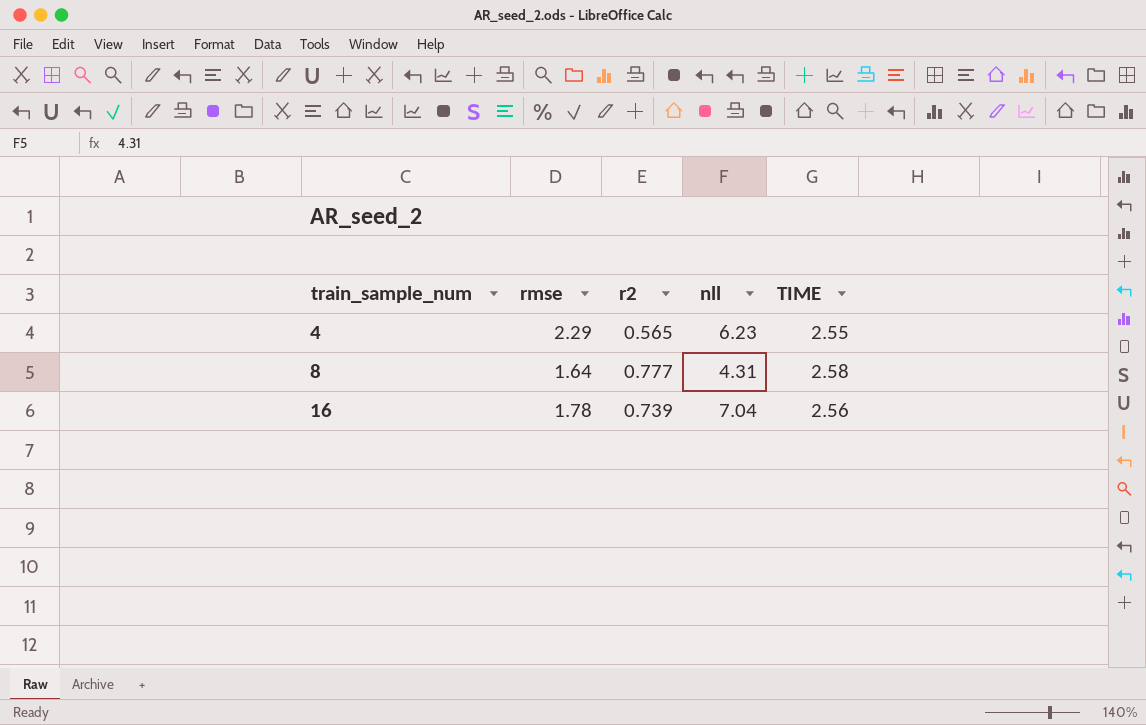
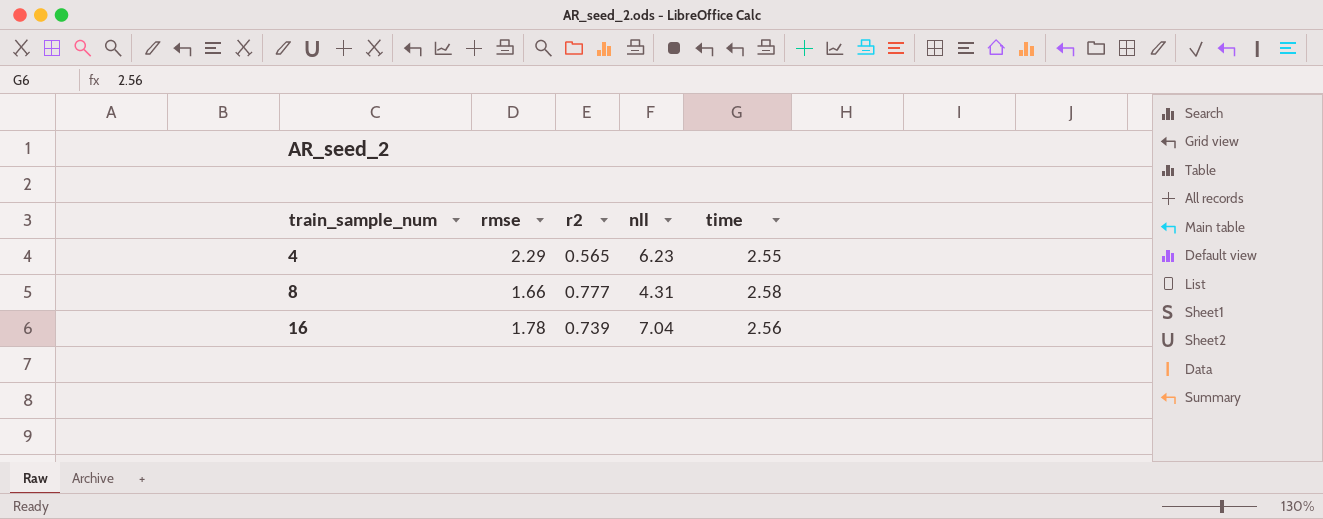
column name: TIME -> time
8 | rmse: 1.64 -> 1.66

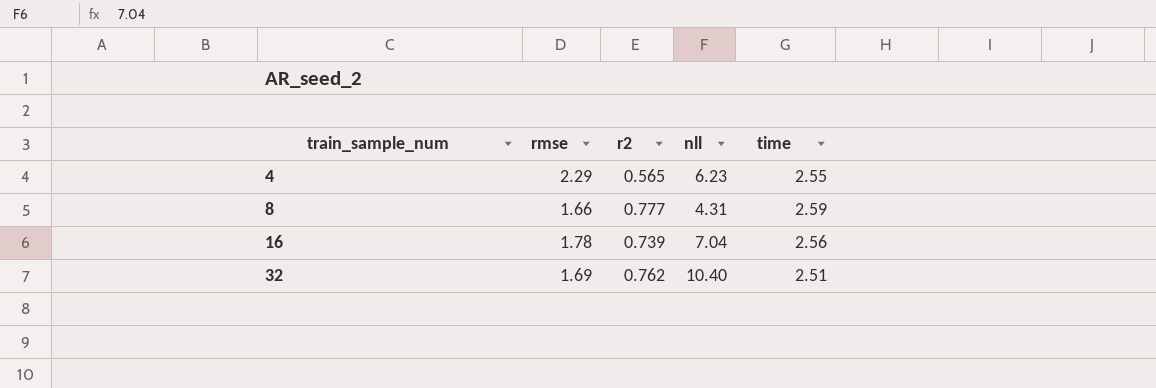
8 | time: 2.58 -> 2.59
row 32: none -> 1.69 | 0.762 | 10.40 | 2.51

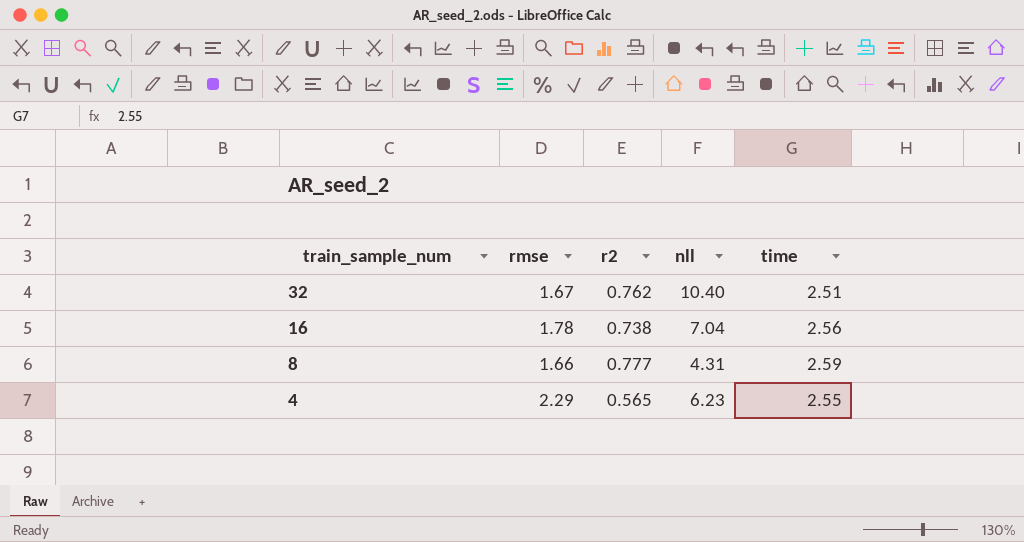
row order: train_sample_num ascending -> train_sample_num descending
32 | rmse: 1.69 -> 1.67
16 | r2: 0.739 -> 0.738

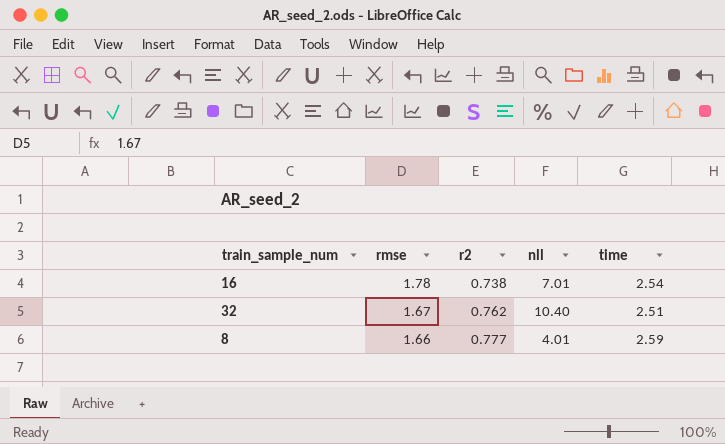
row order: train_sample_num descending -> rmse descending
row 4: 2.29 | 0.565 | 6.23 | 2.55 -> none
16 | nll: 7.04 -> 7.01
16 | time: 2.56 -> 2.54
8 | nll: 4.31 -> 4.01

